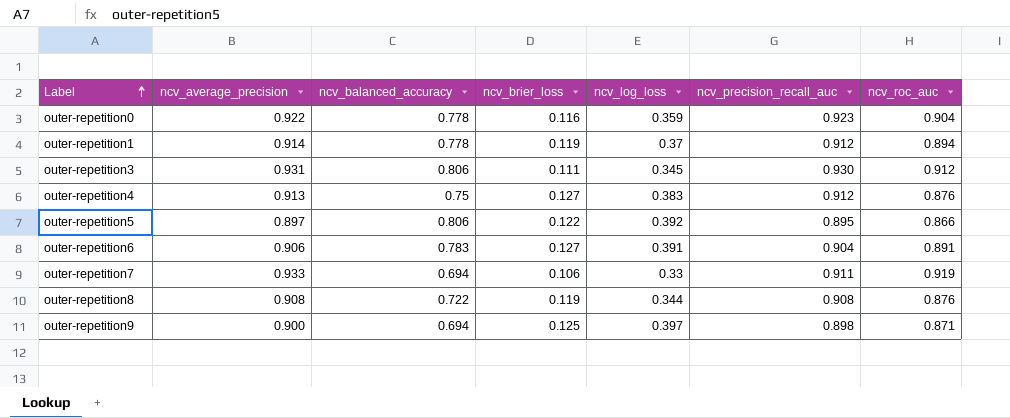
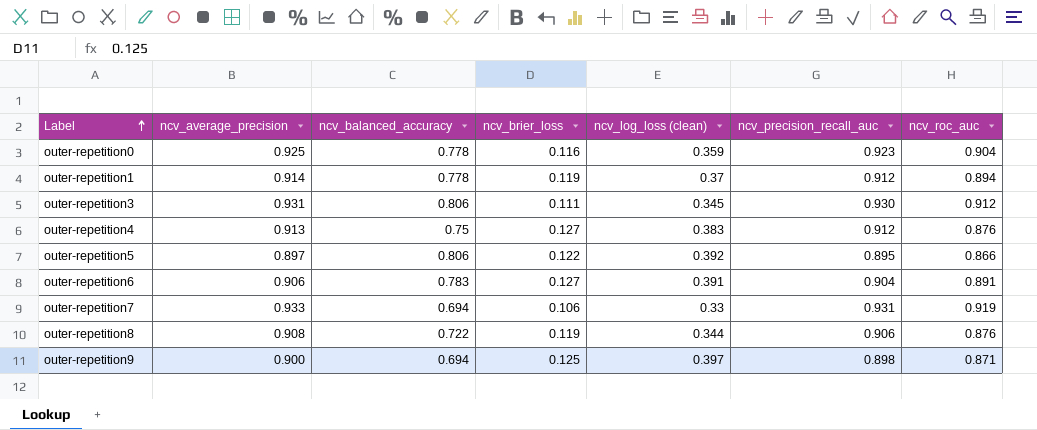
column name: ncv_log_loss -> ncv_log_loss (clean)
outer-repetition0 | ncv_average_precision: 0.922 -> 0.925
outer-repetition7 | ncv_precision_recall_auc: 0.911 -> 0.931
outer-repetition8 | ncv_precision_recall_auc: 0.908 -> 0.906

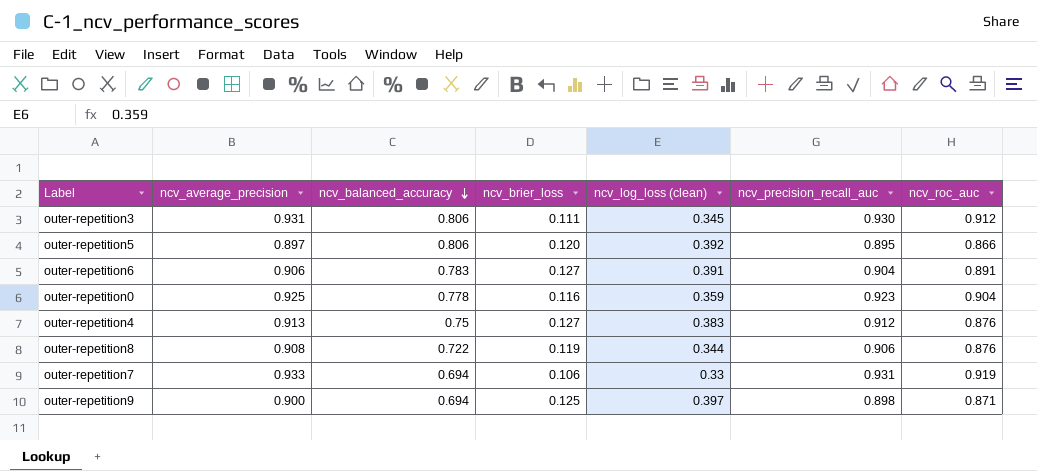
row order: Label ascending -> ncv_balanced_accuracy descending
row outer-repetition1: 0.914 | 0.778 | 0.119 | 0.37 | 0.912 | 0.894 -> none
outer-repetition5 | ncv_brier_loss: 0.122 -> 0.120

